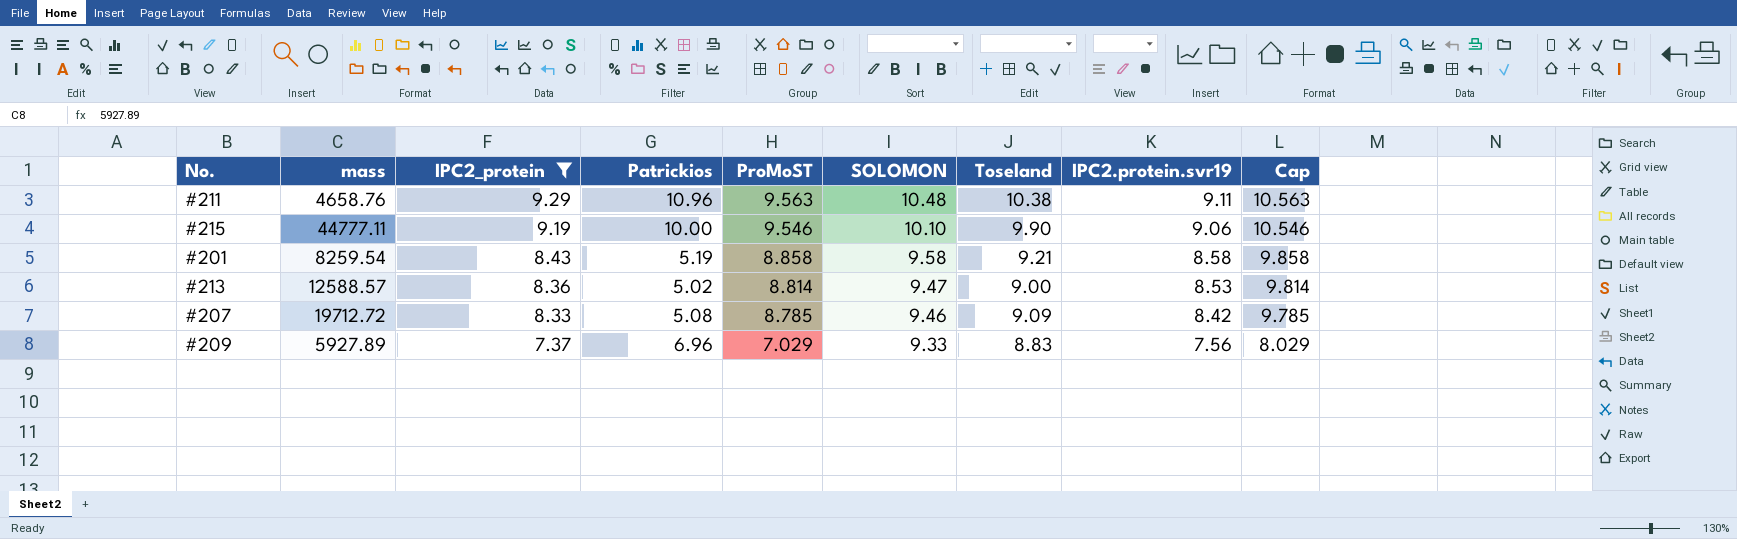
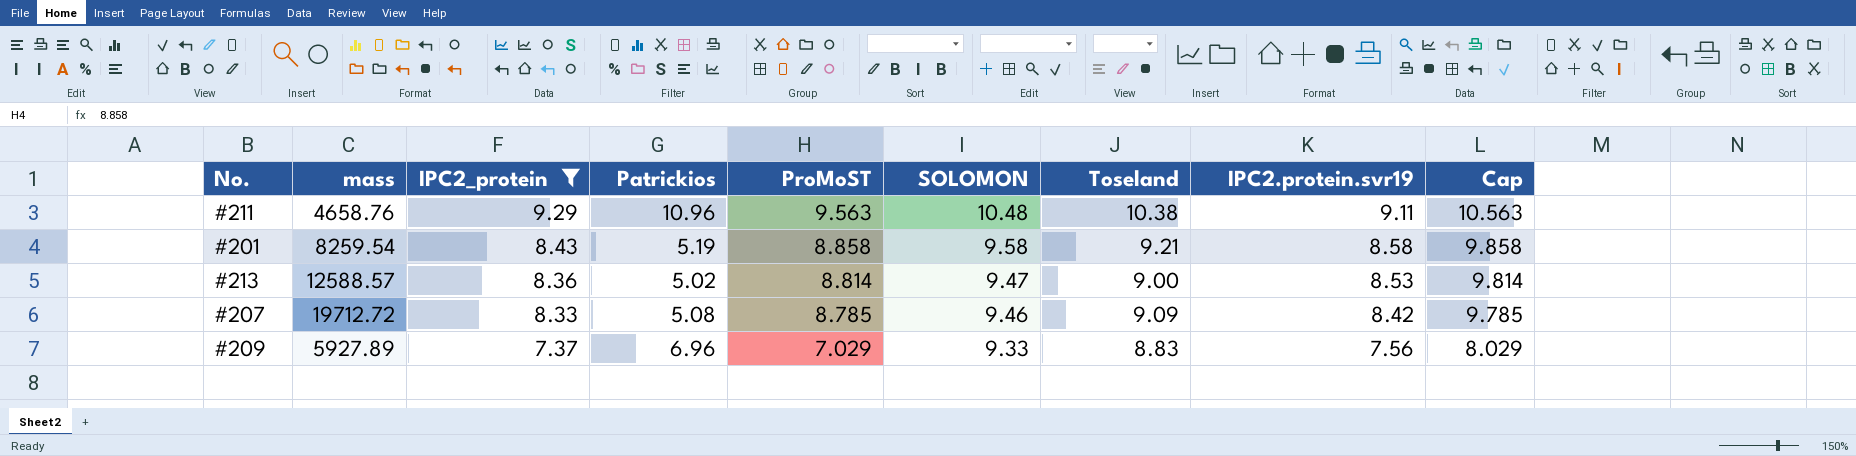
row #215: 44777.11 | 9.19 | 10.00 | 9.546 | 10.10 | 9.90 | 9.06 | 10.546 -> none

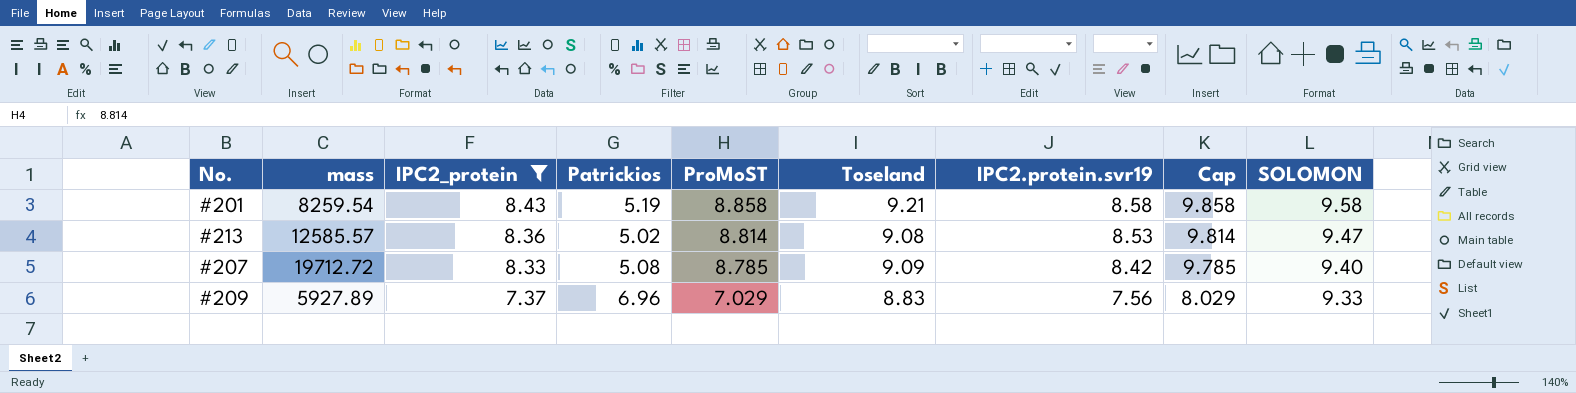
column SOLOMON | position: 6 -> 9
row #211: 4658.76 | 9.29 | 10.96 | 9.563 | 10.48 | 10.38 | 9.11 | 10.563 -> none
#213 | mass: 12588.57 -> 12585.57
#213 | Toseland: 9.00 -> 9.08
#207 | SOLOMON: 9.46 -> 9.40

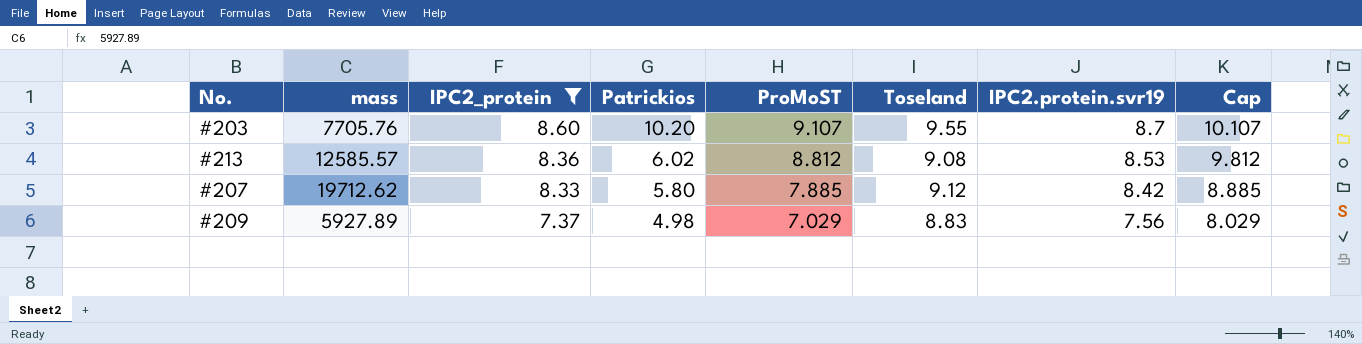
column SOLOMON | position: 9 -> none
row #201: 8259.54 | 8.43 | 5.19 | 8.858 | 9.21 | 8.58 | 9.858 | 9.58 -> none
row #203: none -> 7705.76 | 8.60 | 10.20 | 9.107 | 9.55 | 8.7 | 10.107
#213 | Patrickios: 5.02 -> 6.02
#213 | ProMoST: 8.814 -> 8.812
#213 | Cap: 9.814 -> 9.812
#207 | mass: 19712.72 -> 19712.62
#207 | Patrickios: 5.08 -> 5.80
#207 | ProMoST: 8.785 -> 7.885
#207 | Toseland: 9.09 -> 9.12
#207 | Cap: 9.785 -> 8.885
#209 | Patrickios: 6.96 -> 4.98

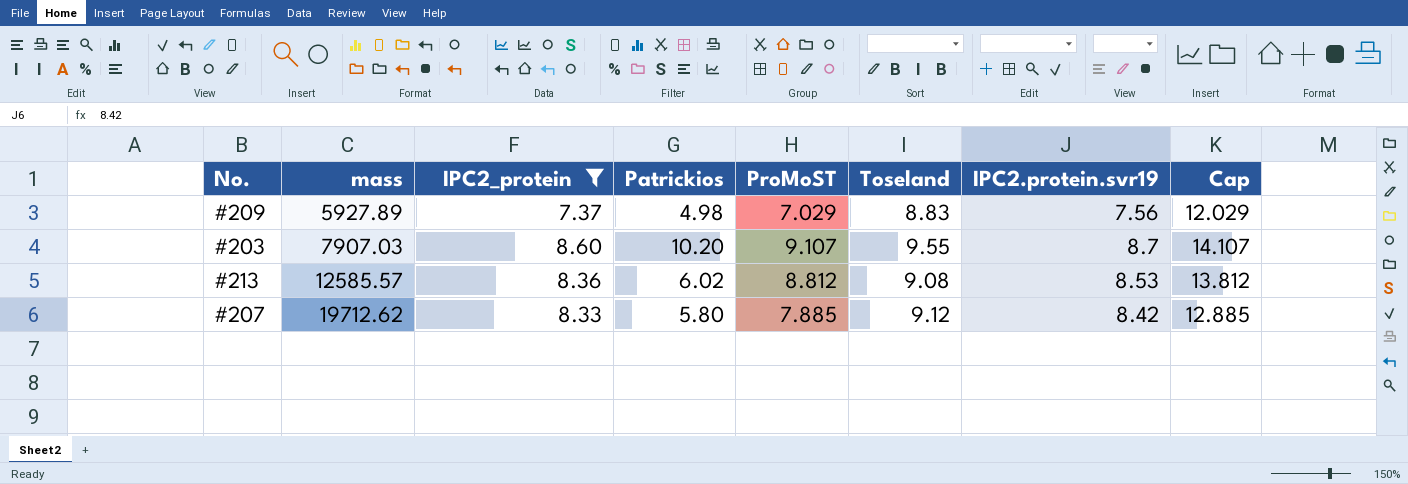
row order: IPC2_protein descending -> mass ascending
column Cap | formula: [ProMoST] + 1 -> [ProMoST] + 5
#203 | mass: 7705.76 -> 7907.03

